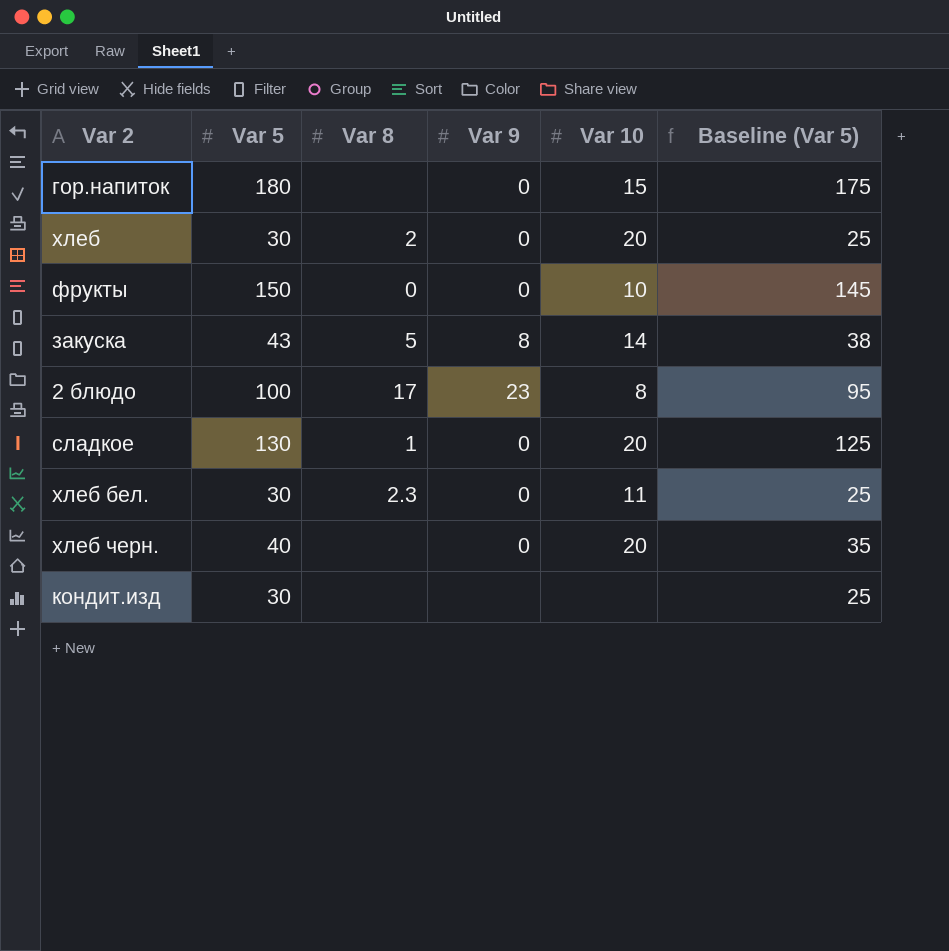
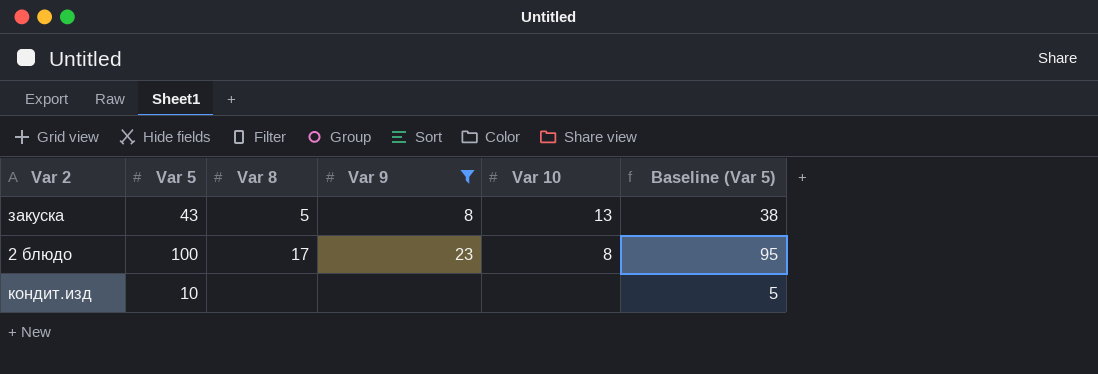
filter: none -> Var 9 != 0
закуска | Var 10: 14 -> 13
кондит.изд | Var 5: 30 -> 10
кондит.изд | Baseline (Var 5): 25 -> 5

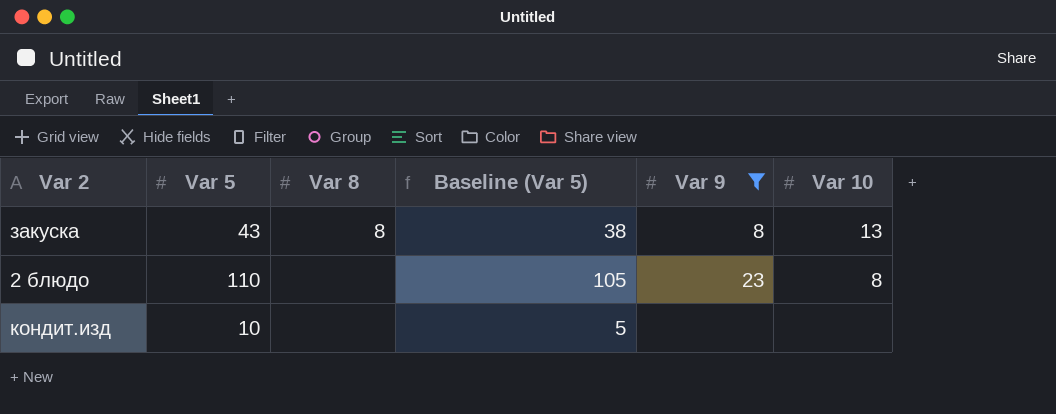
column Baseline (Var 5) | position: 6 -> 4
закуска | Var 8: 5 -> 8
2 блюдо | Var 5: 100 -> 110
2 блюдо | Var 8: 17 -> none
2 блюдо | Baseline (Var 5): 95 -> 105

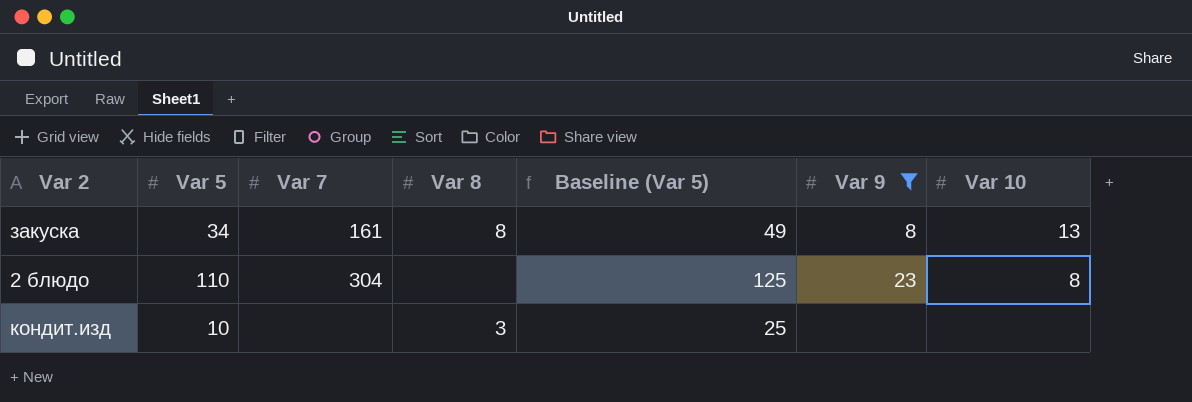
column Var 7 | position: none -> 3
column Baseline (Var 5) | formula: [Var 5] - 5 -> [Var 5] + 15
закуска | Var 5: 43 -> 34
кондит.изд | Var 8: none -> 3

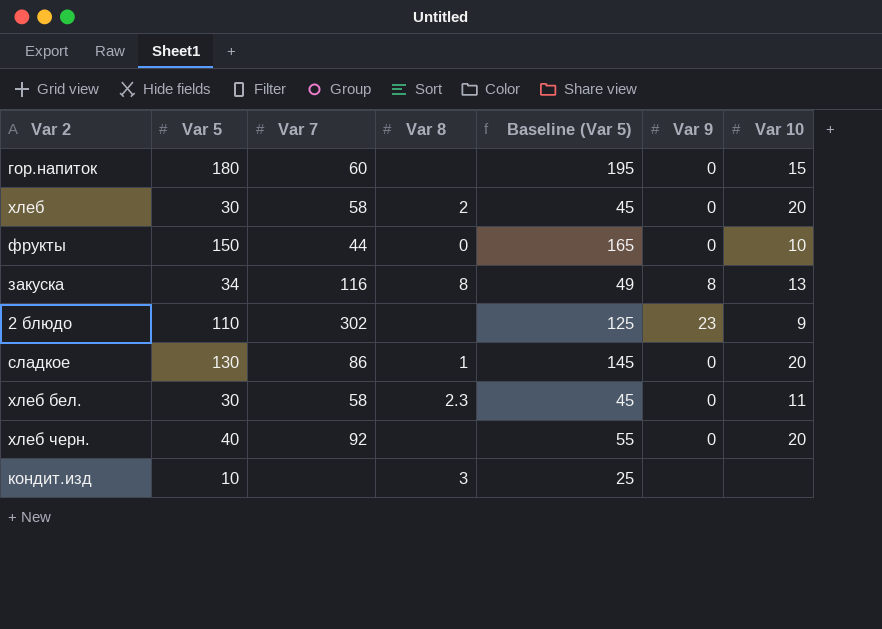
filter: Var 9 != 0 -> none
закуска | Var 7: 161 -> 116
2 блюдо | Var 7: 304 -> 302
2 блюдо | Var 10: 8 -> 9

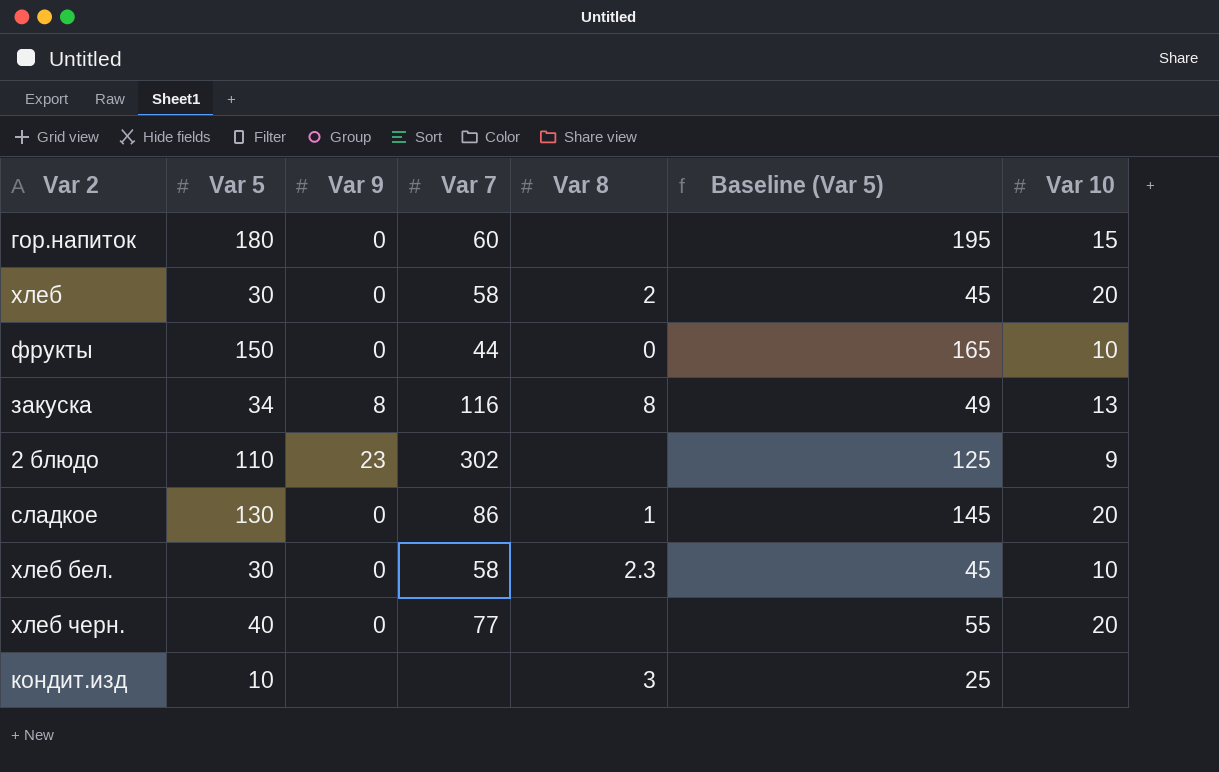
column Var 9 | position: 6 -> 3
хлеб бел. | Var 10: 11 -> 10
хлеб черн. | Var 7: 92 -> 77

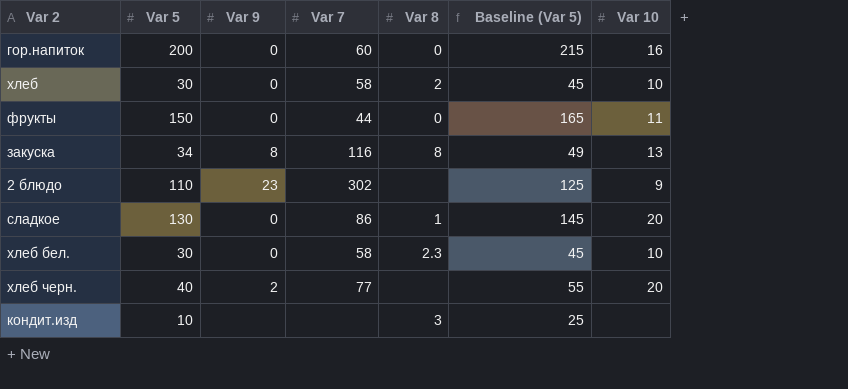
гор.напиток | Var 5: 180 -> 200
гор.напиток | Var 8: none -> 0
гор.напиток | Baseline (Var 5): 195 -> 215
гор.напиток | Var 10: 15 -> 16
хлеб | Var 10: 20 -> 10
фрукты | Var 10: 10 -> 11
хлеб черн. | Var 9: 0 -> 2

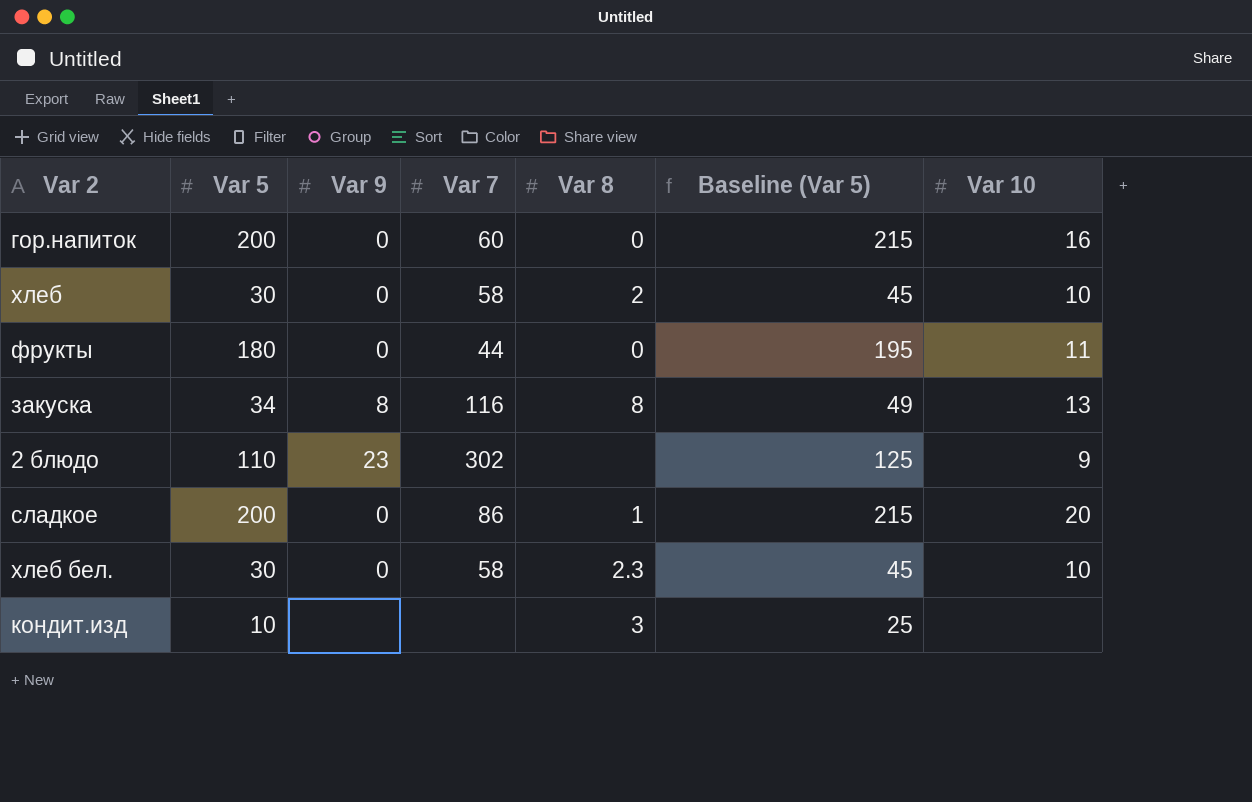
row хлеб черн.: 40 | 2 | 77 | none | 55 | 20 -> none
фрукты | Var 5: 150 -> 180
фрукты | Baseline (Var 5): 165 -> 195
сладкое | Var 5: 130 -> 200
сладкое | Baseline (Var 5): 145 -> 215

